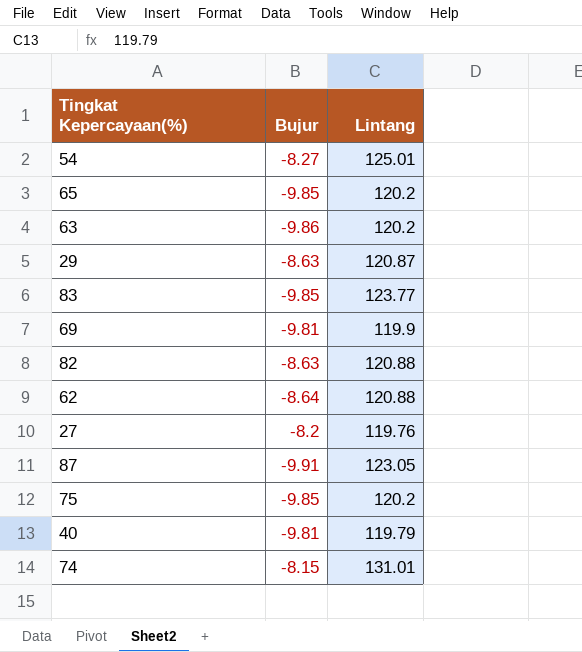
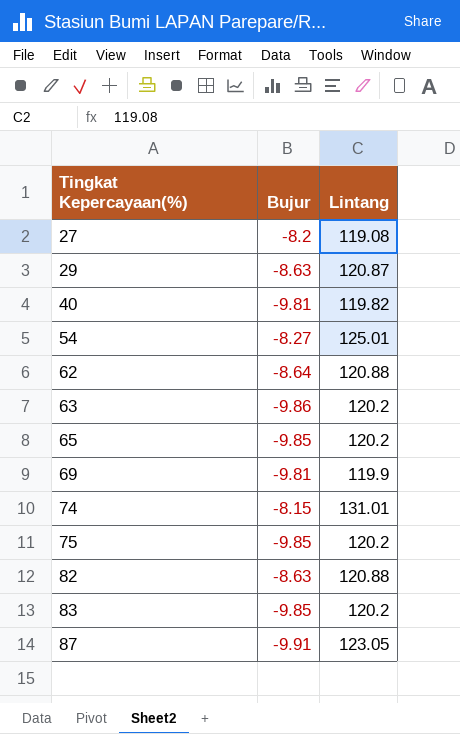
row order: none -> Tingkat Kepercayaan(%) ascending
27 | Lintang: 119.76 -> 119.08
40 | Lintang: 119.79 -> 119.82
83 | Lintang: 123.77 -> 120.2

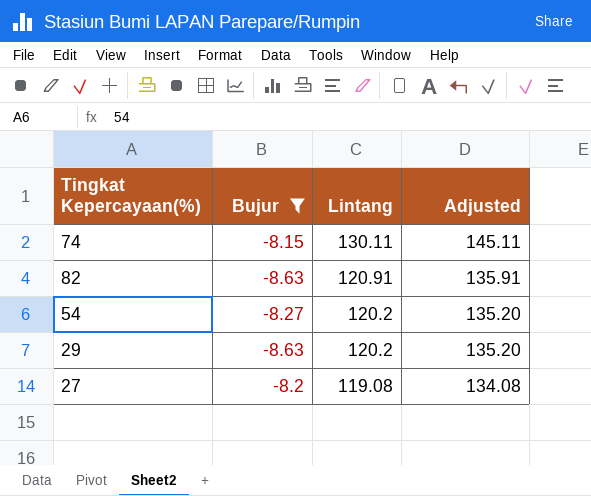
filter: none -> Bujur >= -8.63
row order: Tingkat Kepercayaan(%) ascending -> Lintang descending
column Adjusted | formula: none -> [Lintang] + 15
74 | Lintang: 131.01 -> 130.11
82 | Lintang: 120.88 -> 120.91
54 | Lintang: 125.01 -> 120.2
29 | Lintang: 120.87 -> 120.2

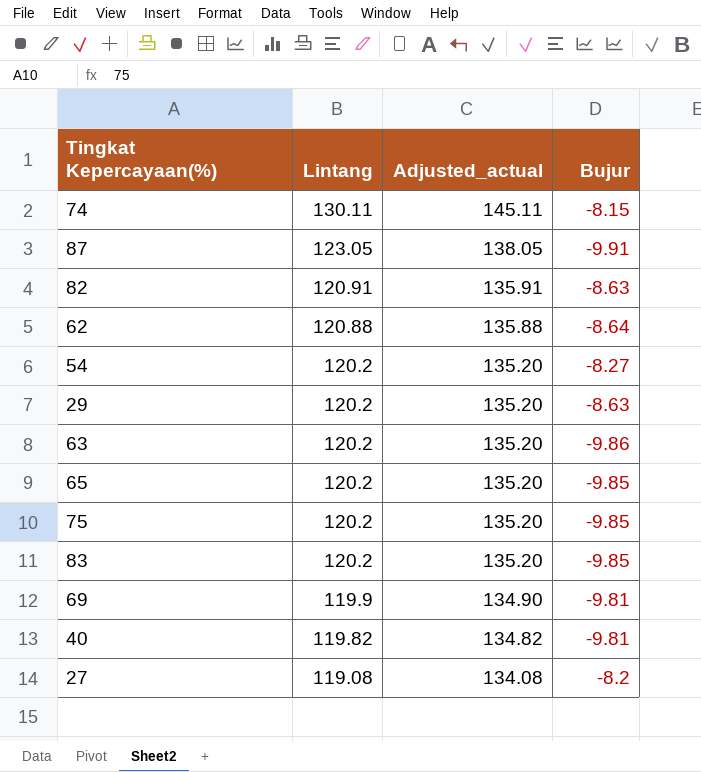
filter: Bujur >= -8.63 -> none
column name: Adjusted -> Adjusted_actual
column Bujur | position: 2 -> 4

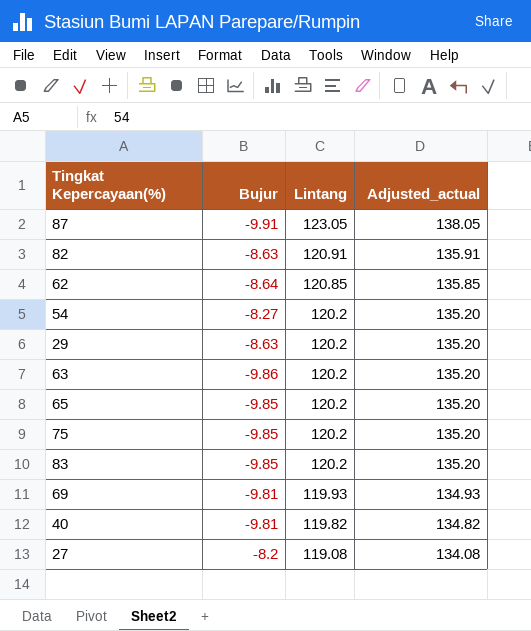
column Bujur | position: 4 -> 2
row 74: 130.11 | 145.11 | -8.15 -> none
62 | Lintang: 120.88 -> 120.85
62 | Adjusted_actual: 135.88 -> 135.85
69 | Lintang: 119.9 -> 119.93
69 | Adjusted_actual: 134.90 -> 134.93

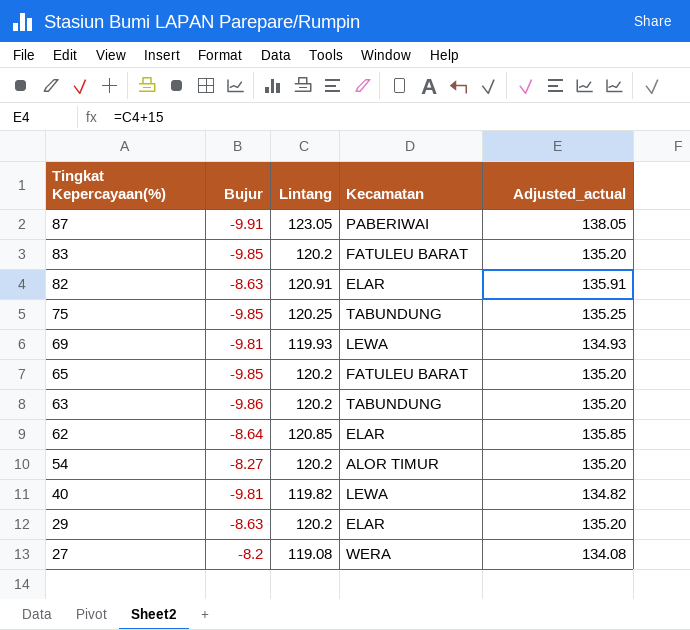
row order: Lintang descending -> Tingkat Kepercayaan(%) descending
column Kecamatan | position: none -> 4
75 | Lintang: 120.2 -> 120.25
75 | Adjusted_actual: 135.20 -> 135.25

